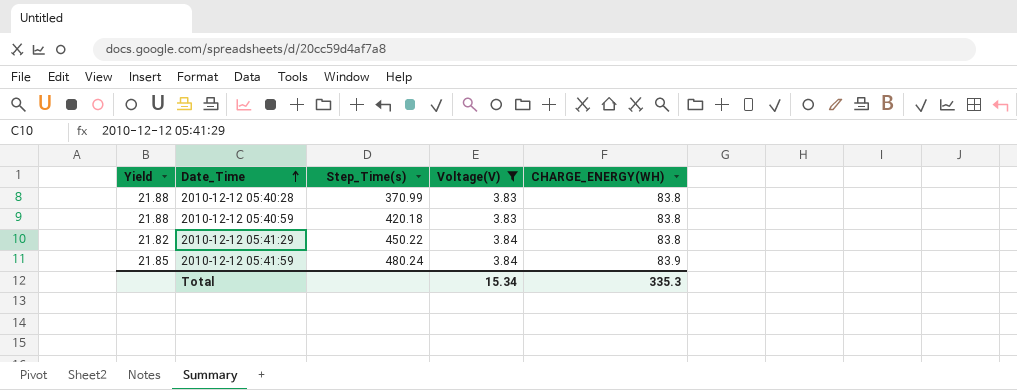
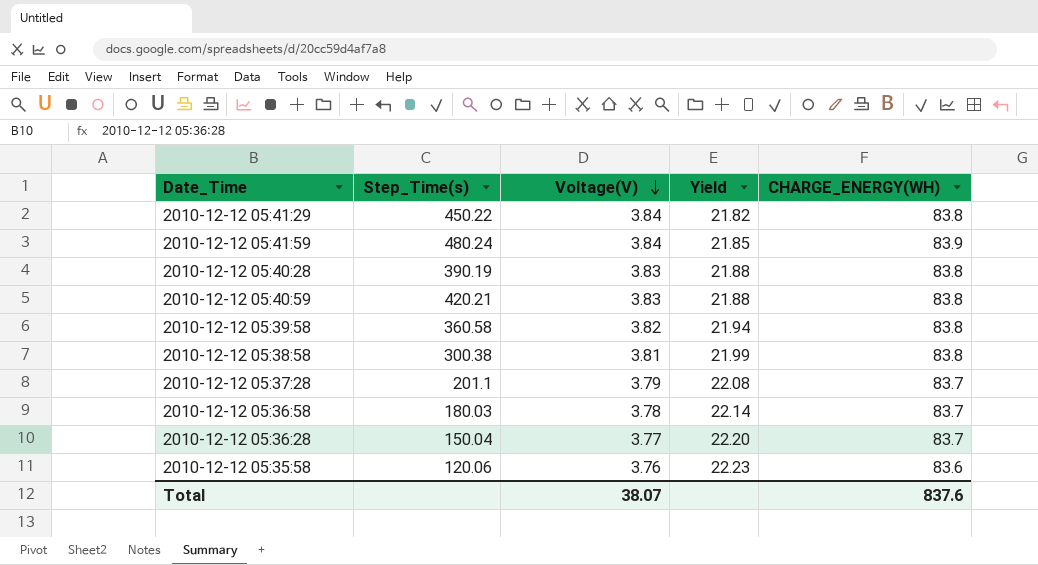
filter: Voltage(V) >= 3.83 -> none
row order: Date_Time ascending -> Voltage(V) descending
column Yield | position: 1 -> 4
2010-12-12 05:40:28 | Step_Time(s): 370.99 -> 390.19
2010-12-12 05:40:59 | Step_Time(s): 420.18 -> 420.21
Total | Voltage(V): 15.34 -> 38.07
Total | CHARGE_ENERGY(WH): 335.3 -> 837.6

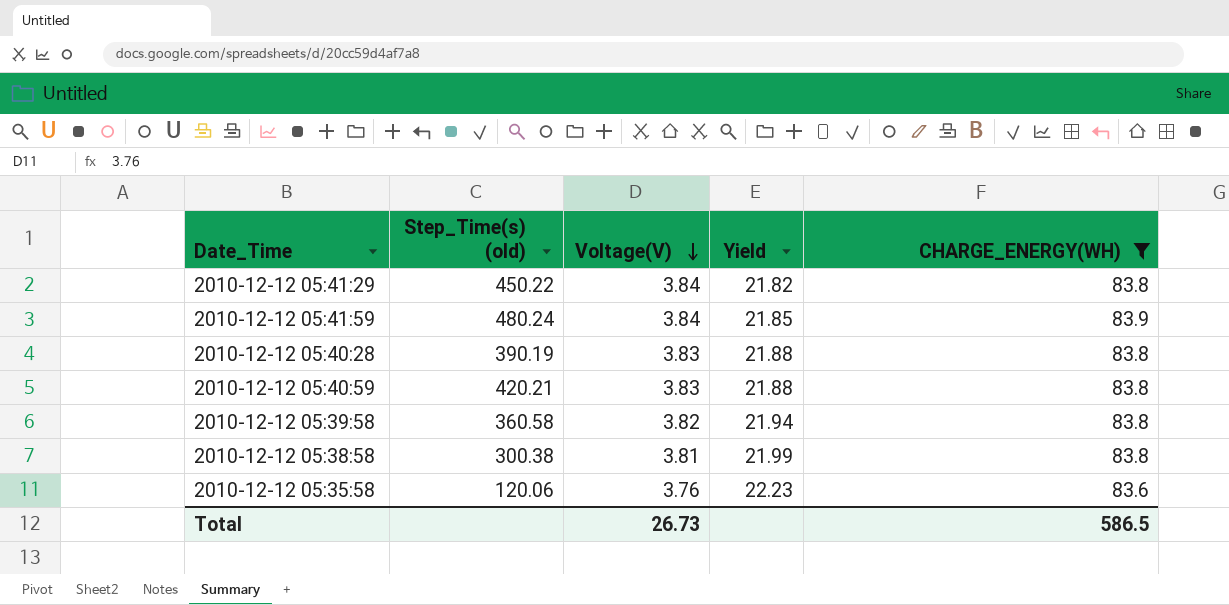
filter: none -> CHARGE_ENERGY(WH) != 83.7
column name: Step_Time(s) -> Step_Time(s) (old)
Total | Voltage(V): 38.07 -> 26.73
Total | CHARGE_ENERGY(WH): 837.6 -> 586.5

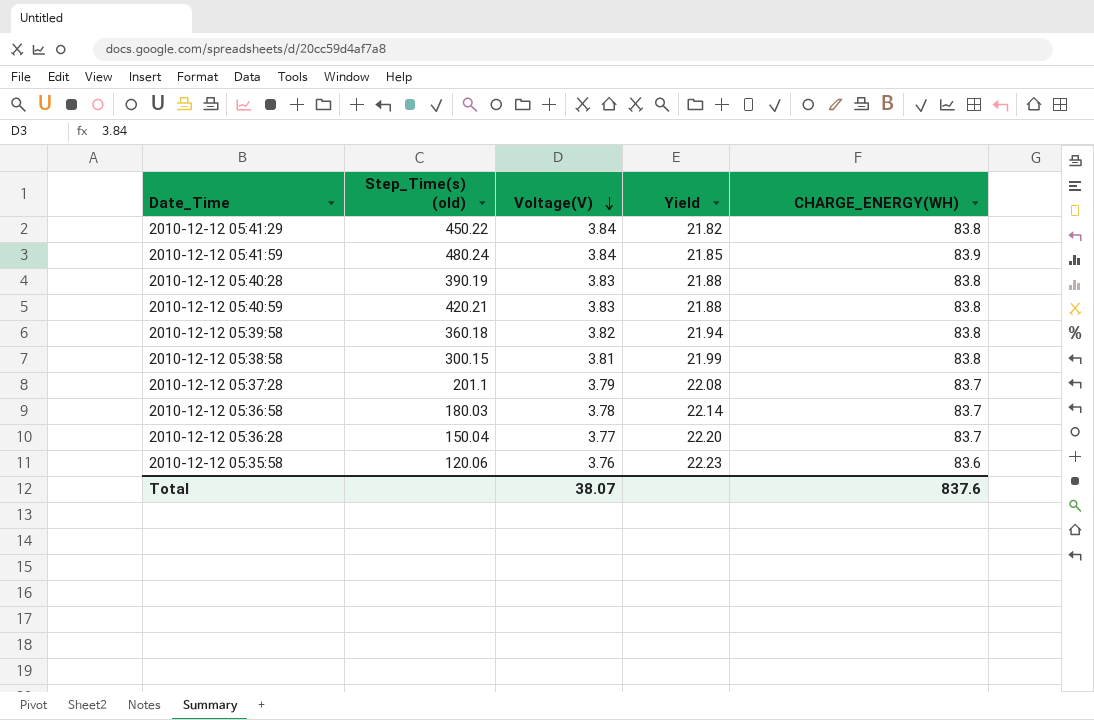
filter: CHARGE_ENERGY(WH) != 83.7 -> none
2010-12-12 05:39:58 | Step_Time(s) (old): 360.58 -> 360.18
2010-12-12 05:38:58 | Step_Time(s) (old): 300.38 -> 300.15
Total | Voltage(V): 26.73 -> 38.07
Total | CHARGE_ENERGY(WH): 586.5 -> 837.6

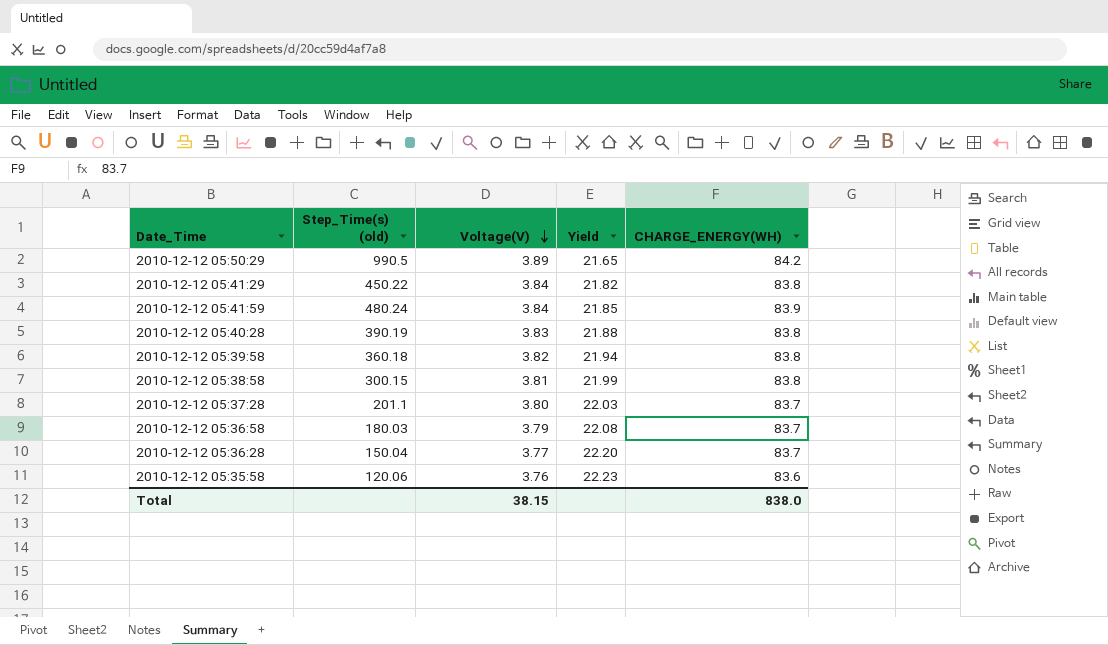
row 2010-12-12 05:40:59: 420.21 | 3.83 | 21.88 | 83.8 -> none
row 2010-12-12 05:50:29: none -> 990.5 | 3.89 | 21.65 | 84.2
2010-12-12 05:37:28 | Voltage(V): 3.79 -> 3.80
2010-12-12 05:37:28 | Yield: 22.08 -> 22.03
2010-12-12 05:36:58 | Voltage(V): 3.78 -> 3.79
2010-12-12 05:36:58 | Yield: 22.14 -> 22.08
Total | Voltage(V): 38.07 -> 38.15
Total | CHARGE_ENERGY(WH): 837.6 -> 838.0

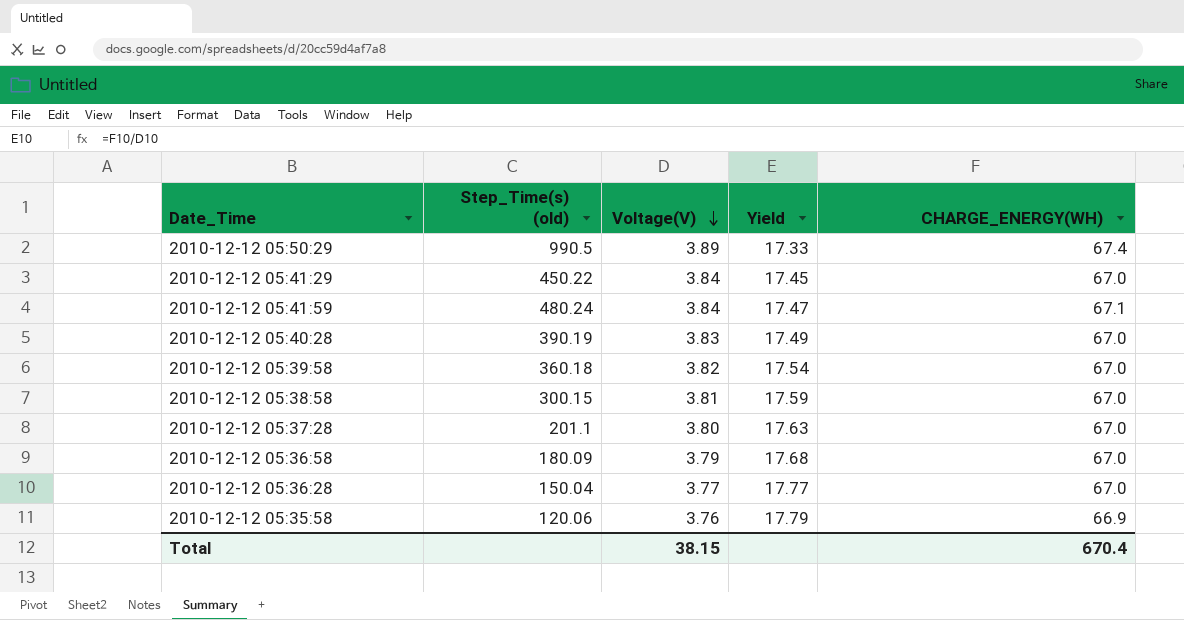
2010-12-12 05:50:29 | Yield: 21.65 -> 17.33
2010-12-12 05:50:29 | CHARGE_ENERGY(WH): 84.2 -> 67.4
2010-12-12 05:41:29 | Yield: 21.82 -> 17.45
2010-12-12 05:41:29 | CHARGE_ENERGY(WH): 83.8 -> 67.0
2010-12-12 05:41:59 | Yield: 21.85 -> 17.47
2010-12-12 05:41:59 | CHARGE_ENERGY(WH): 83.9 -> 67.1
2010-12-12 05:40:28 | Yield: 21.88 -> 17.49
2010-12-12 05:40:28 | CHARGE_ENERGY(WH): 83.8 -> 67.0
2010-12-12 05:39:58 | Yield: 21.94 -> 17.54
2010-12-12 05:39:58 | CHARGE_ENERGY(WH): 83.8 -> 67.0
2010-12-12 05:38:58 | Yield: 21.99 -> 17.59
2010-12-12 05:38:58 | CHARGE_ENERGY(WH): 83.8 -> 67.0
2010-12-12 05:37:28 | Yield: 22.03 -> 17.63
2010-12-12 05:37:28 | CHARGE_ENERGY(WH): 83.7 -> 67.0
2010-12-12 05:36:58 | Step_Time(s) (old): 180.03 -> 180.09
2010-12-12 05:36:58 | Yield: 22.08 -> 17.68
2010-12-12 05:36:58 | CHARGE_ENERGY(WH): 83.7 -> 67.0
2010-12-12 05:36:28 | Yield: 22.20 -> 17.77
2010-12-12 05:36:28 | CHARGE_ENERGY(WH): 83.7 -> 67.0
2010-12-12 05:35:58 | Yield: 22.23 -> 17.79
2010-12-12 05:35:58 | CHARGE_ENERGY(WH): 83.6 -> 66.9
Total | CHARGE_ENERGY(WH): 838.0 -> 670.4

